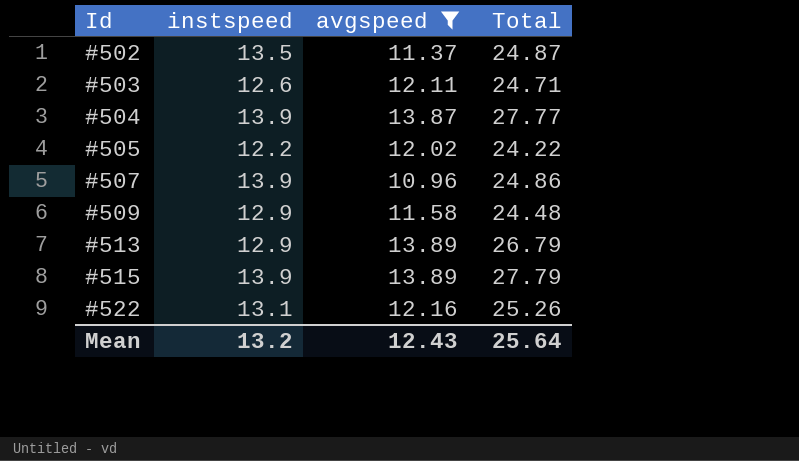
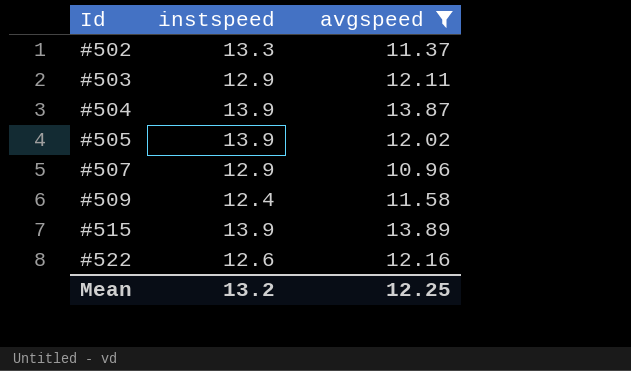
column Total | formula: [instspeed] + [avgspeed] -> none
row #513: 12.9 | 13.89 | 26.79 -> none
#502 | instspeed: 13.5 -> 13.3
#503 | instspeed: 12.6 -> 12.9
#505 | instspeed: 12.2 -> 13.9
#507 | instspeed: 13.9 -> 12.9
#509 | instspeed: 12.9 -> 12.4
#522 | instspeed: 13.1 -> 12.6
Mean | avgspeed: 12.43 -> 12.25

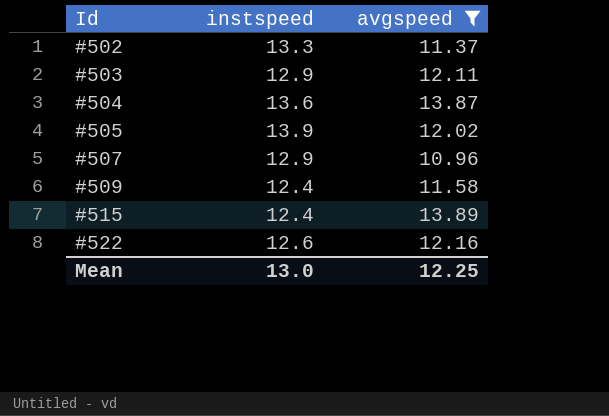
#504 | instspeed: 13.9 -> 13.6
#515 | instspeed: 13.9 -> 12.4
Mean | instspeed: 13.2 -> 13.0

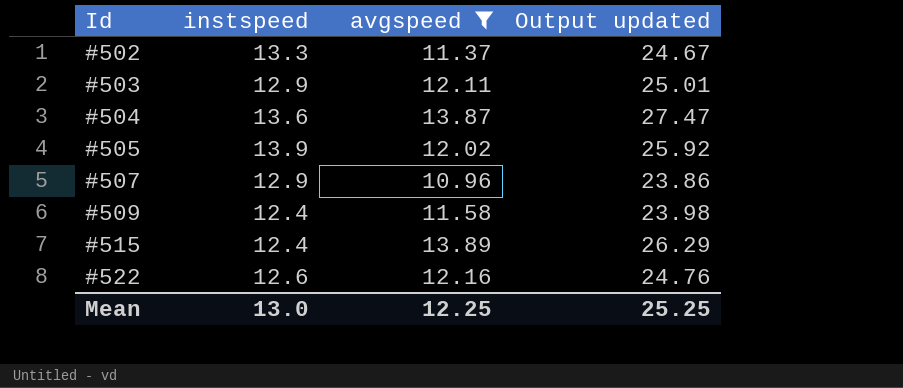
column Output updated | formula: none -> [instspeed] + [avgspeed]

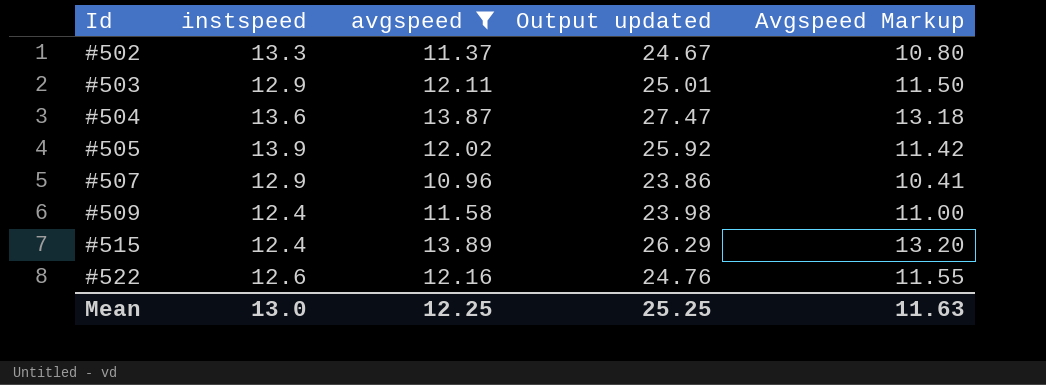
column Avgspeed Markup | formula: none -> [avgspeed] * 0.95

